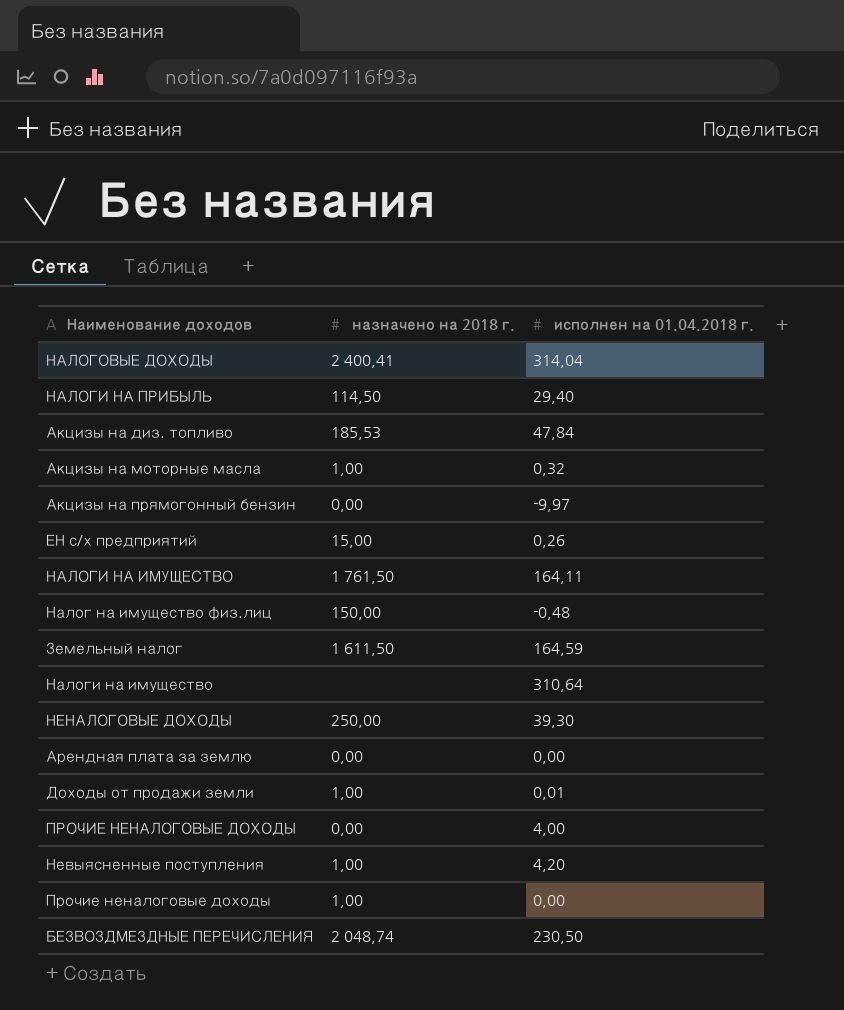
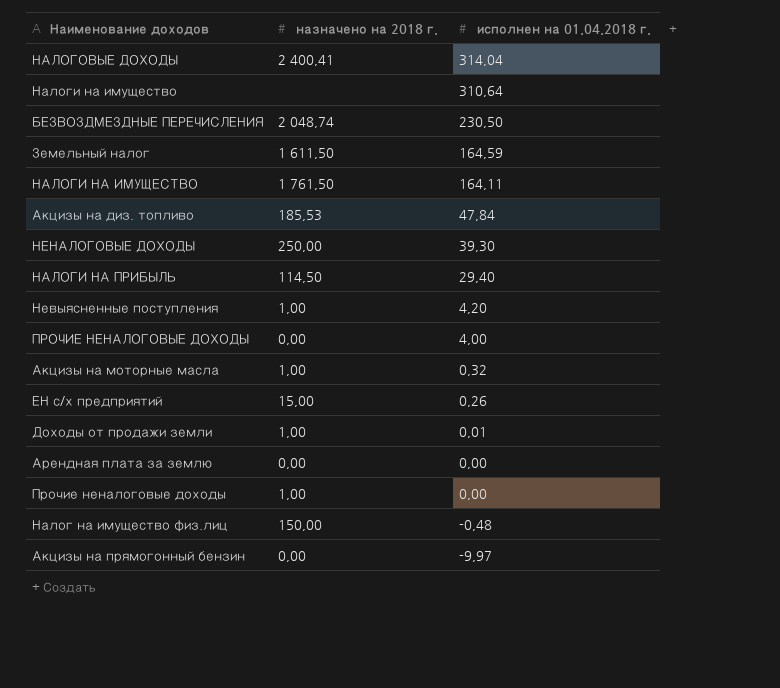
row order: none -> исполнен на 01.04.2018 г. descending

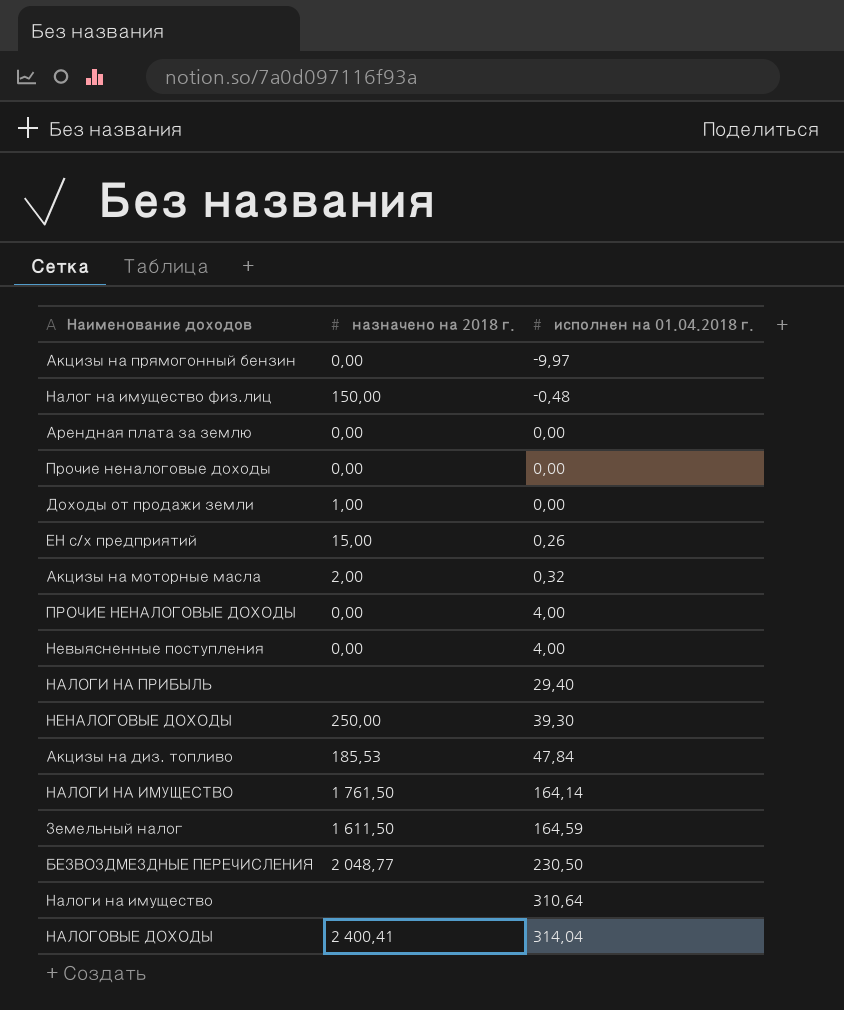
row order: исполнен на 01.04.2018 г. descending -> исполнен на 01.04.2018 г. ascending
Прочие неналоговые доходы | назначено на 2018 г.: 1,00 -> 0,00
Доходы от продажи земли | исполнен на 01.04.2018 г.: 0,01 -> 0,00
Акцизы на моторные масла | назначено на 2018 г.: 1,00 -> 2,00
Невыясненные поступления | назначено на 2018 г.: 1,00 -> 0,00
Невыясненные поступления | исполнен на 01.04.2018 г.: 4,20 -> 4,00
НАЛОГИ НА ПРИБЫЛЬ | назначено на 2018 г.: 114,50 -> none
НАЛОГИ НА ИМУЩЕСТВО | исполнен на 01.04.2018 г.: 164,11 -> 164,14
БЕЗВОЗДМЕЗДНЫЕ ПЕРЕЧИСЛЕНИЯ | назначено на 2018 г.: 2 048,74 -> 2 048,77

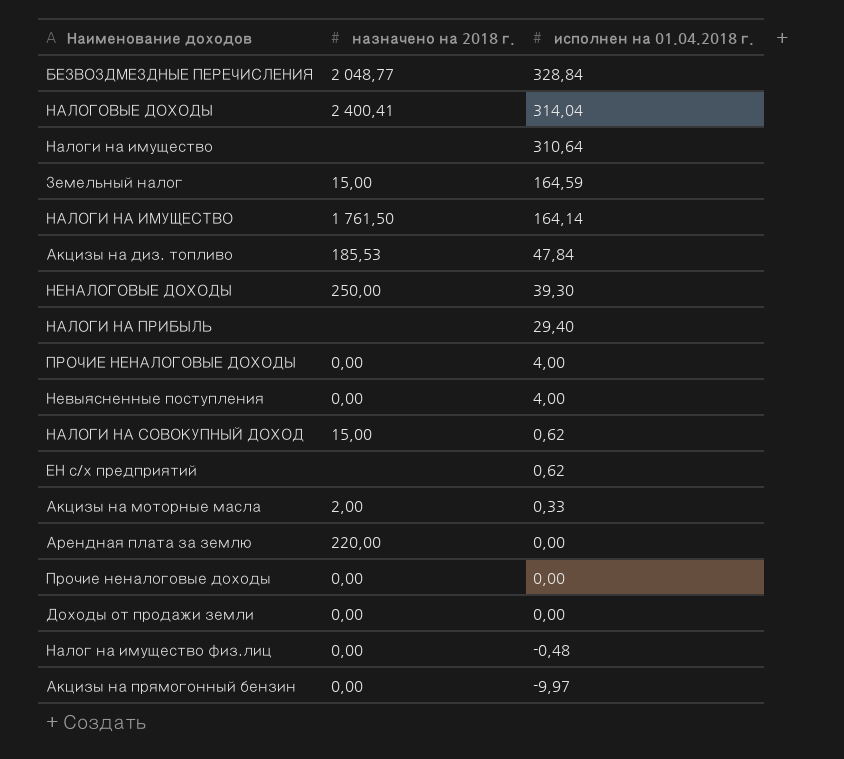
row order: исполнен на 01.04.2018 г. ascending -> исполнен на 01.04.2018 г. descending
БЕЗВОЗДМЕЗДНЫЕ ПЕРЕЧИСЛЕНИЯ | исполнен на 01.04.2018 г.: 230,50 -> 328,84
Земельный налог | назначено на 2018 г.: 1 611,50 -> 15,00
row НАЛОГИ НА СОВОКУПНЫЙ ДОХОД: none -> 15,00 | 0,62
ЕН с/х предприятий | назначено на 2018 г.: 15,00 -> none
ЕН с/х предприятий | исполнен на 01.04.2018 г.: 0,26 -> 0,62
Акцизы на моторные масла | исполнен на 01.04.2018 г.: 0,32 -> 0,33
Арендная плата за землю | назначено на 2018 г.: 0,00 -> 220,00
Доходы от продажи земли | назначено на 2018 г.: 1,00 -> 0,00
Налог на имущество физ.лиц | назначено на 2018 г.: 150,00 -> 0,00

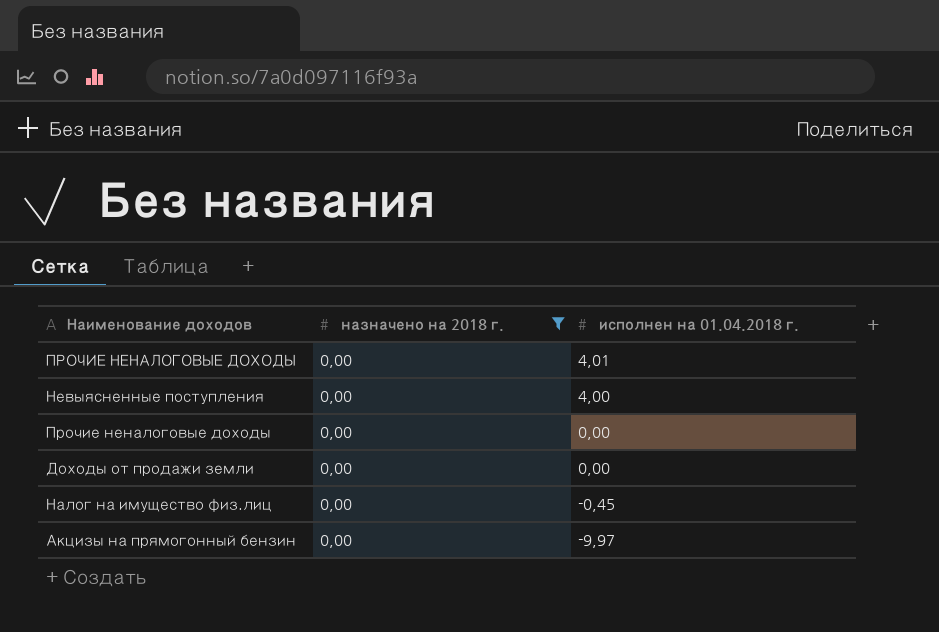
filter: none -> назначено на 2018 г. = 0,00
ПРОЧИЕ НЕНАЛОГОВЫЕ ДОХОДЫ | исполнен на 01.04.2018 г.: 4,00 -> 4,01
Налог на имущество физ.лиц | исполнен на 01.04.2018 г.: -0,48 -> -0,45

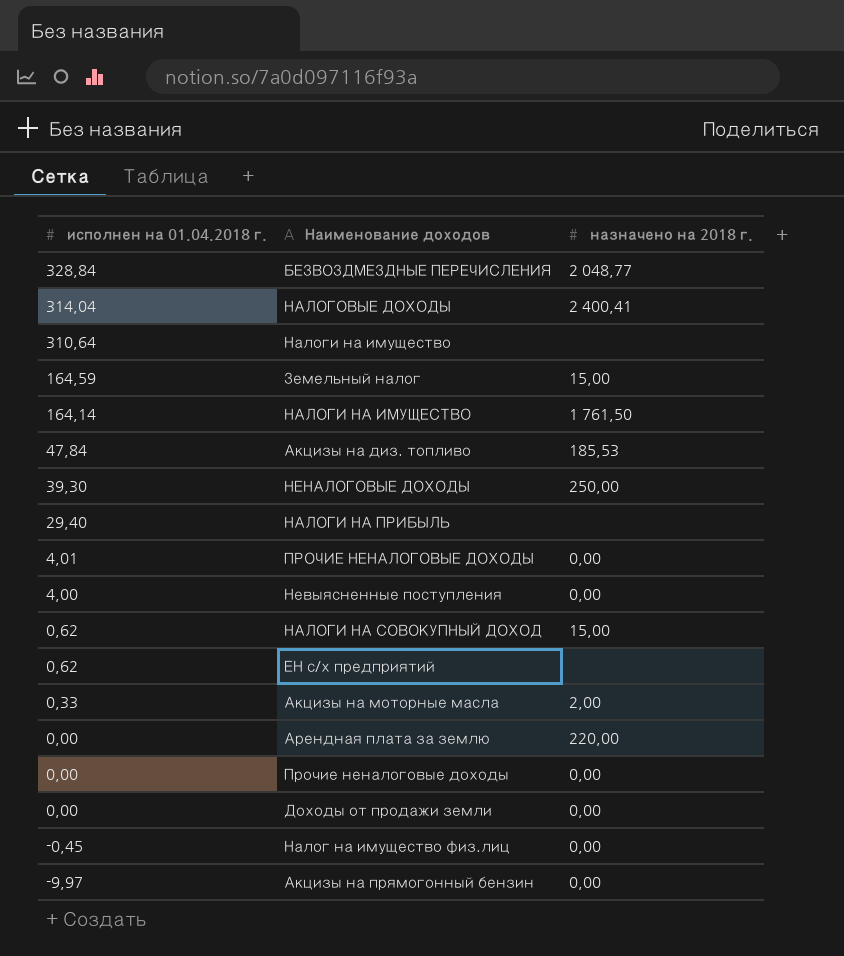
filter: назначено на 2018 г. = 0,00 -> none
column исполнен на 01.04.2018 г. | position: 3 -> 1

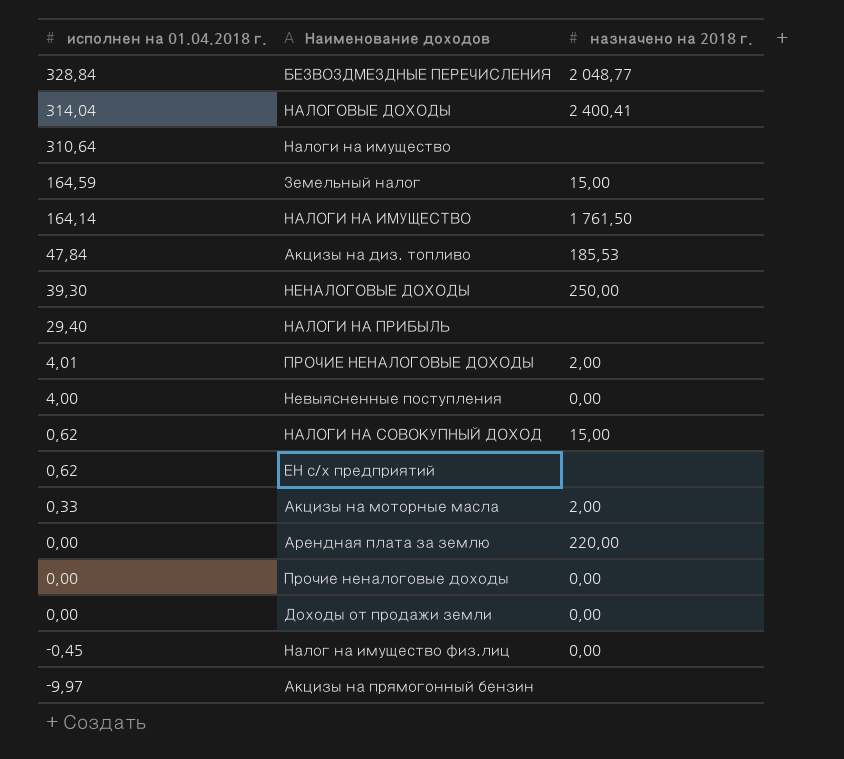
ПРОЧИЕ НЕНАЛОГОВЫЕ ДОХОДЫ | назначено на 2018 г.: 0,00 -> 2,00
Акцизы на прямогонный бензин | назначено на 2018 г.: 0,00 -> none

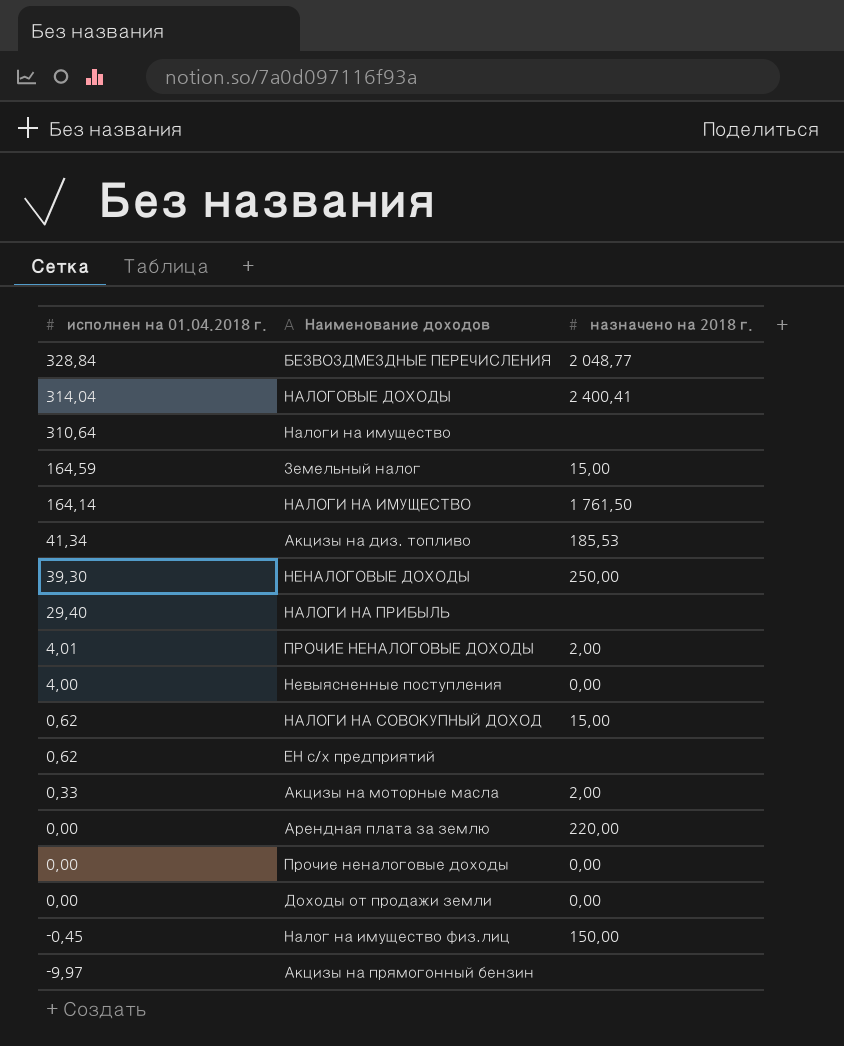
Акцизы на диз. топливо | исполнен на 01.04.2018 г.: 47,84 -> 41,34
Налог на имущество физ.лиц | назначено на 2018 г.: 0,00 -> 150,00

